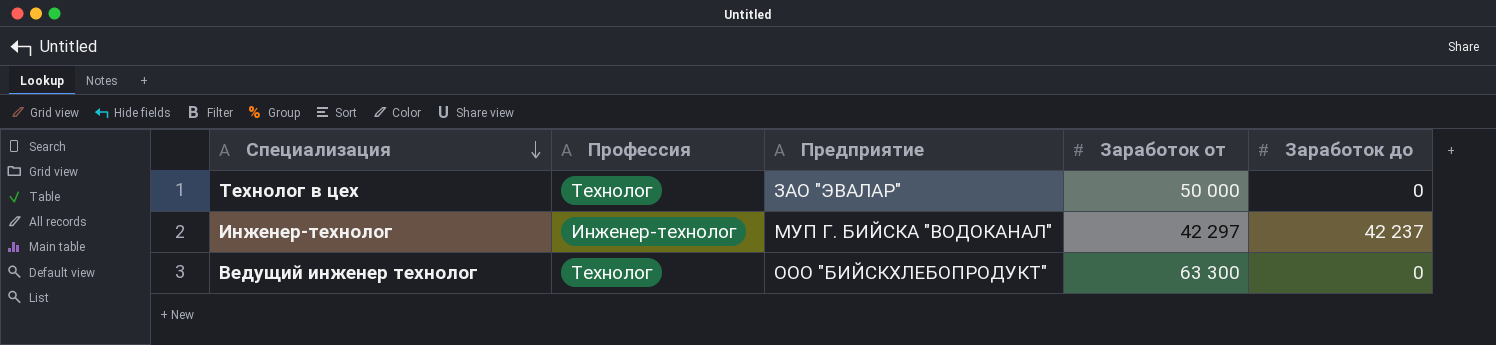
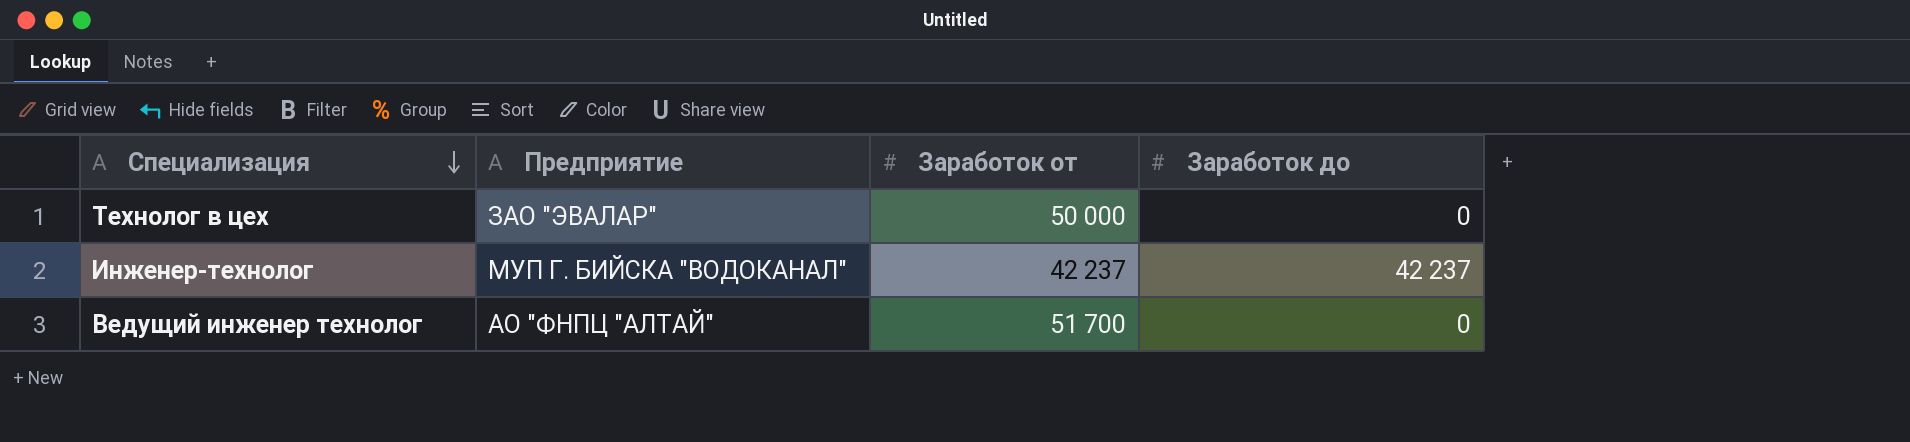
column Профессия | position: 2 -> none
Инженер-технолог | Заработок от: 42 297 -> 42 237
Ведущий инженер технолог | Предприятие: ООО "БИЙСКХЛЕБОПРОДУКТ" -> АО "ФНПЦ "АЛТАЙ"
Ведущий инженер технолог | Заработок от: 63 300 -> 51 700

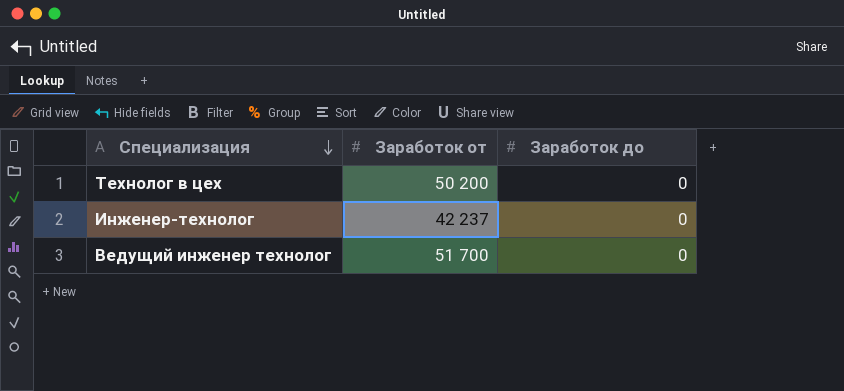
column Предприятие | position: 2 -> none
Технолог в цех | Заработок от: 50 000 -> 50 200
Инженер-технолог | Заработок до: 42 237 -> 0

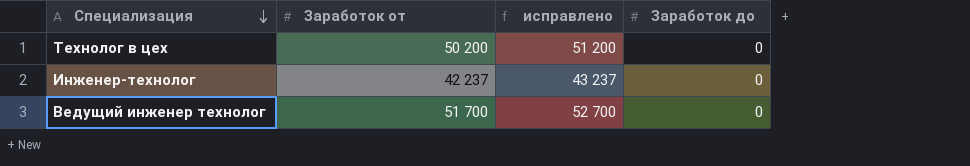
column исправлено | formula: none -> [Заработок от] + 1000

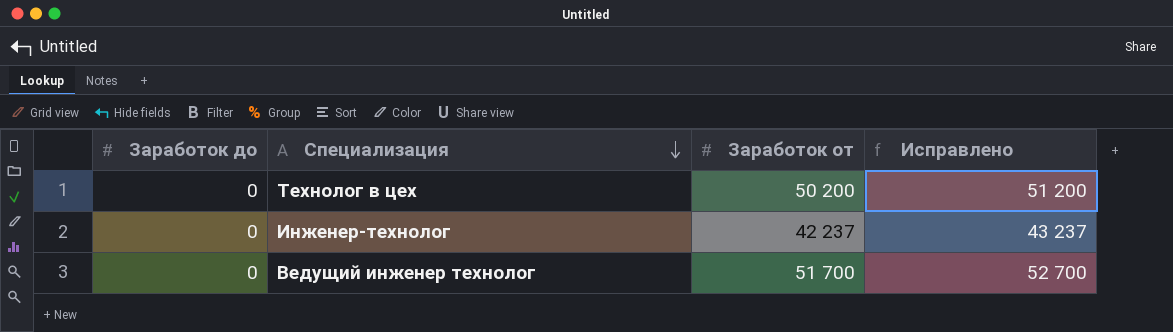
column Заработок до | position: 4 -> 1
column name: исправлено -> Исправлено

